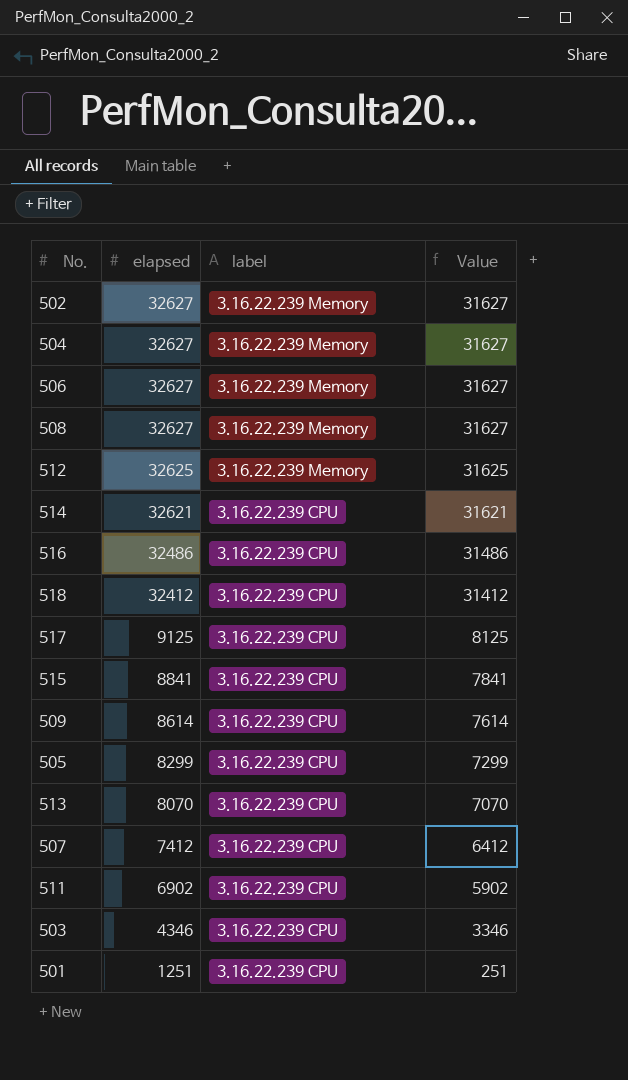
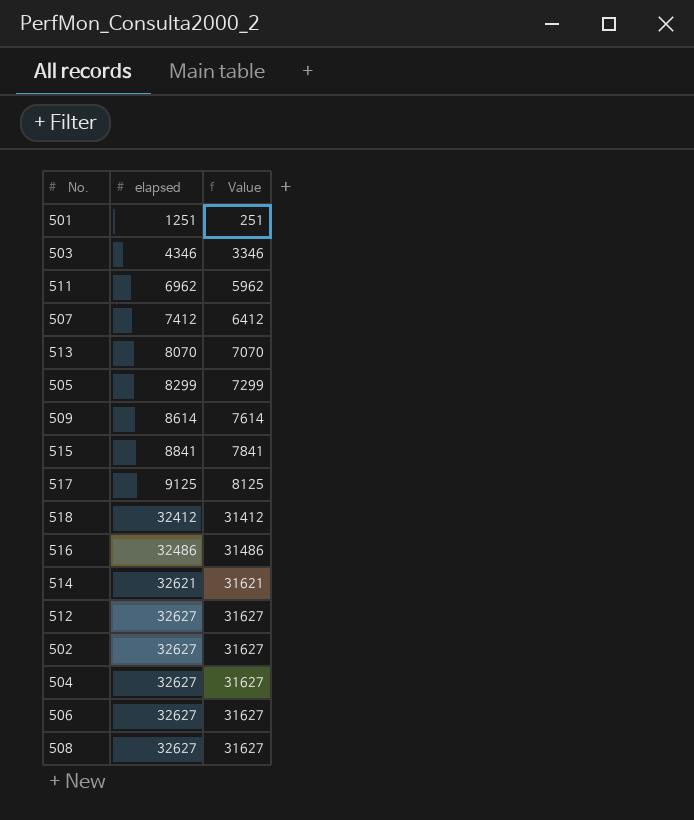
row order: elapsed descending -> elapsed ascending
column label | position: 3 -> none
511 | elapsed: 6902 -> 6962
511 | Value: 5902 -> 5962
512 | elapsed: 32625 -> 32627
512 | Value: 31625 -> 31627

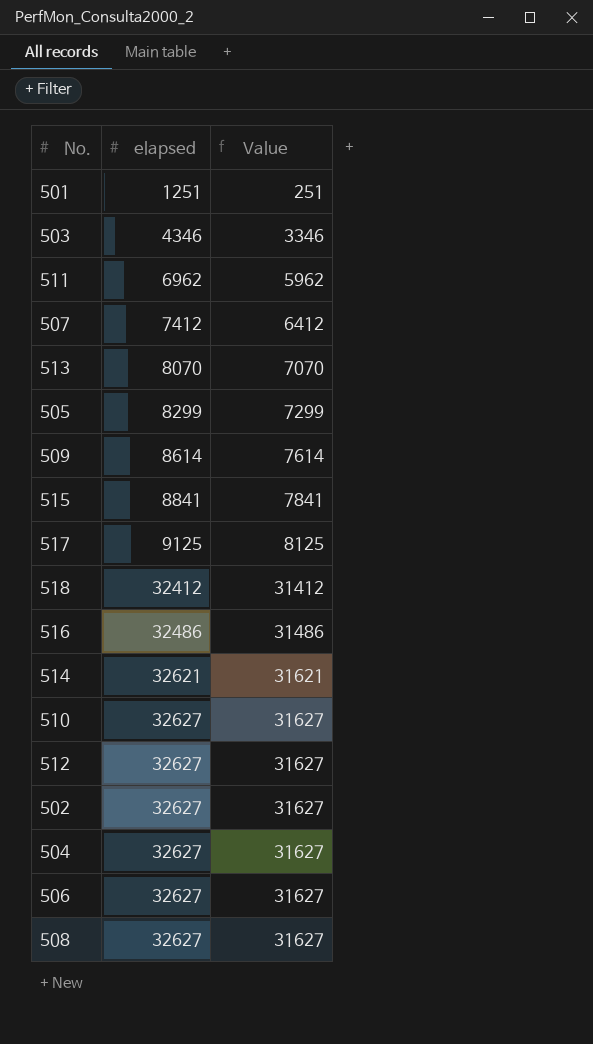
row 510: none -> 32627 | 31627

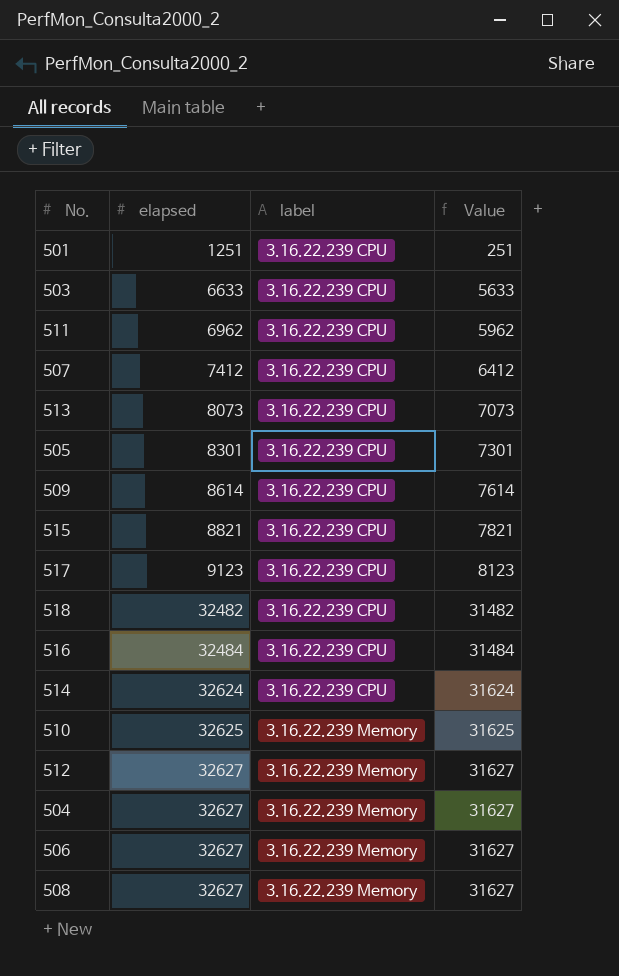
column label | position: none -> 3
row 502: 32627 | 31627 -> none
503 | elapsed: 4346 -> 6633
503 | Value: 3346 -> 5633
513 | elapsed: 8070 -> 8073
513 | Value: 7070 -> 7073
505 | elapsed: 8299 -> 8301
505 | Value: 7299 -> 7301
515 | elapsed: 8841 -> 8821
515 | Value: 7841 -> 7821
517 | elapsed: 9125 -> 9123
517 | Value: 8125 -> 8123
518 | elapsed: 32412 -> 32482
518 | Value: 31412 -> 31482
516 | elapsed: 32486 -> 32484
516 | Value: 31486 -> 31484
514 | elapsed: 32621 -> 32624
514 | Value: 31621 -> 31624
510 | elapsed: 32627 -> 32625
510 | Value: 31627 -> 31625

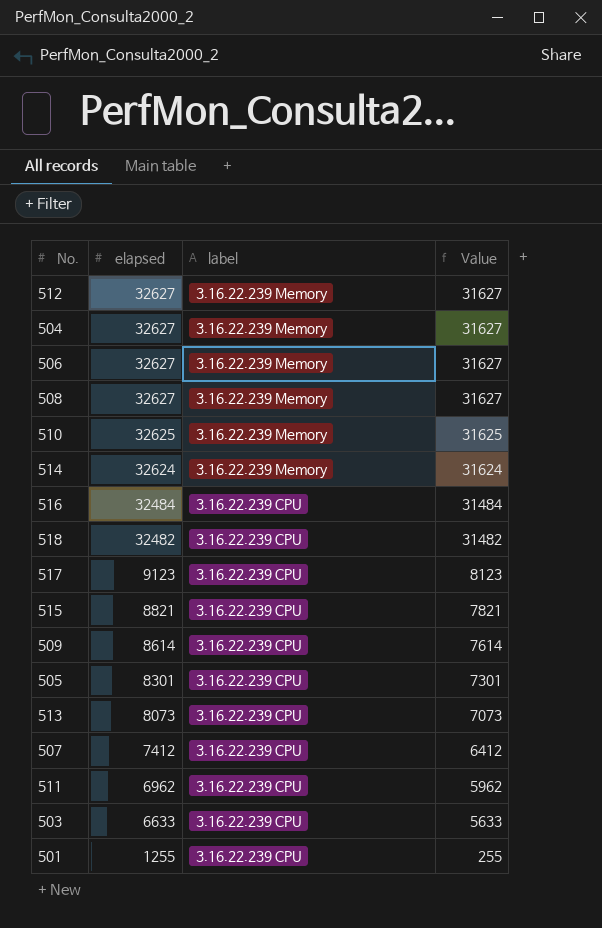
row order: elapsed ascending -> elapsed descending
514 | label: 3.16.22.239 CPU -> 3.16.22.239 Memory
501 | elapsed: 1251 -> 1255
501 | Value: 251 -> 255

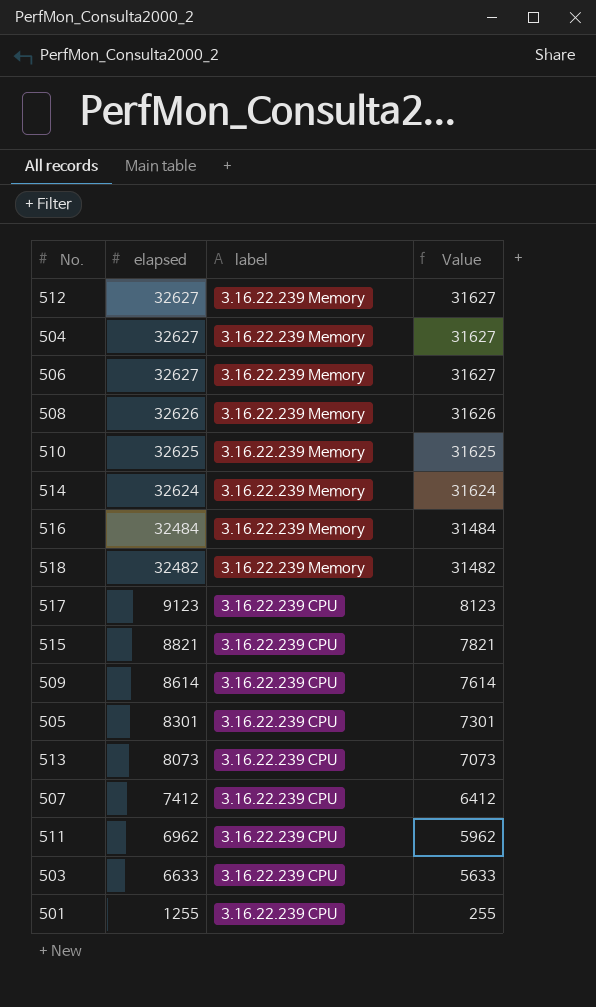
508 | elapsed: 32627 -> 32626
508 | Value: 31627 -> 31626
516 | label: 3.16.22.239 CPU -> 3.16.22.239 Memory
518 | label: 3.16.22.239 CPU -> 3.16.22.239 Memory

